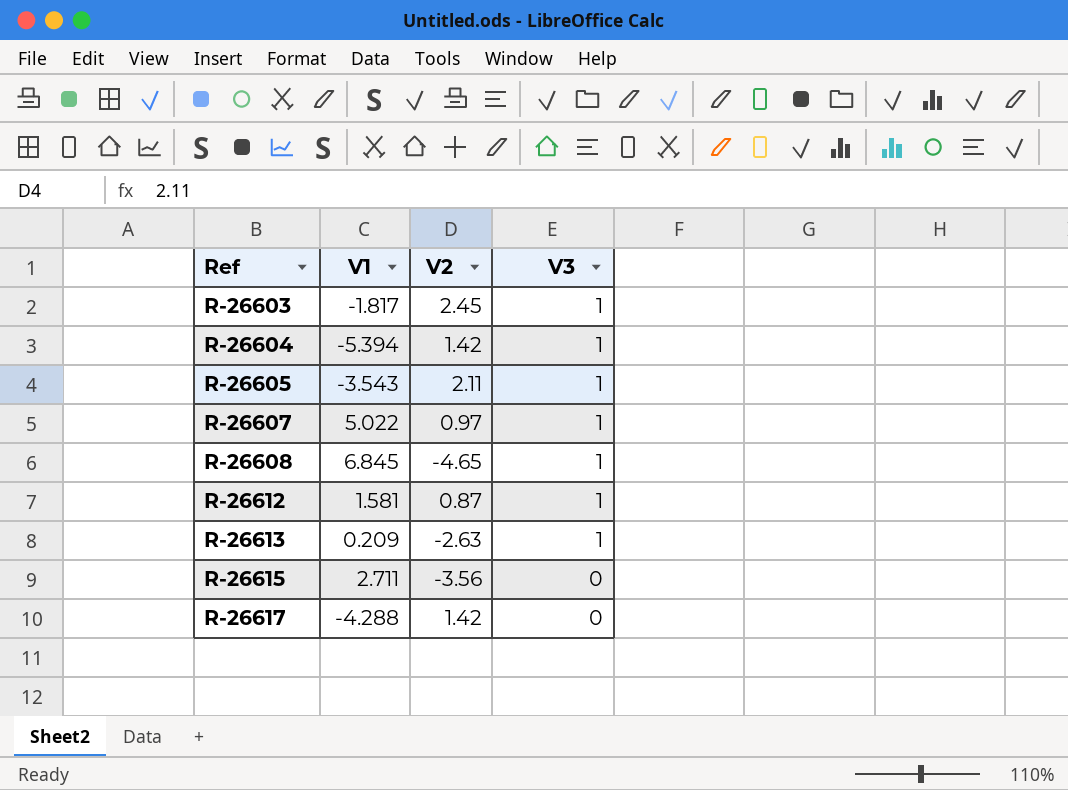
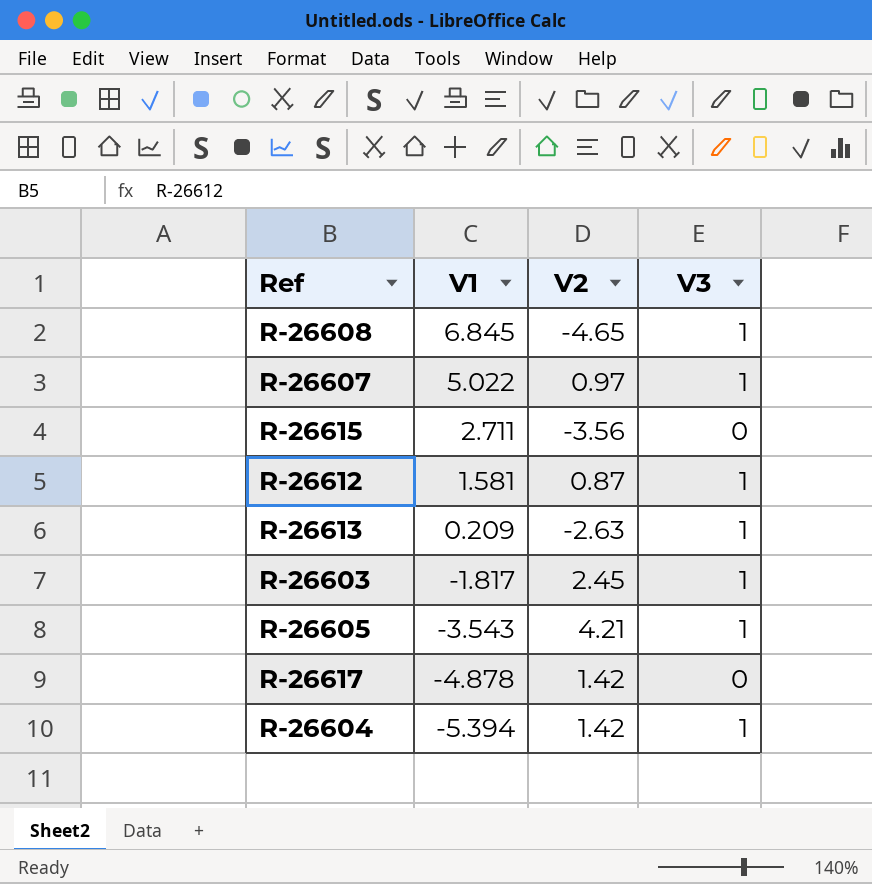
row order: Ref ascending -> V1 descending
R-26605 | V2: 2.11 -> 4.21
R-26617 | V1: -4.288 -> -4.878

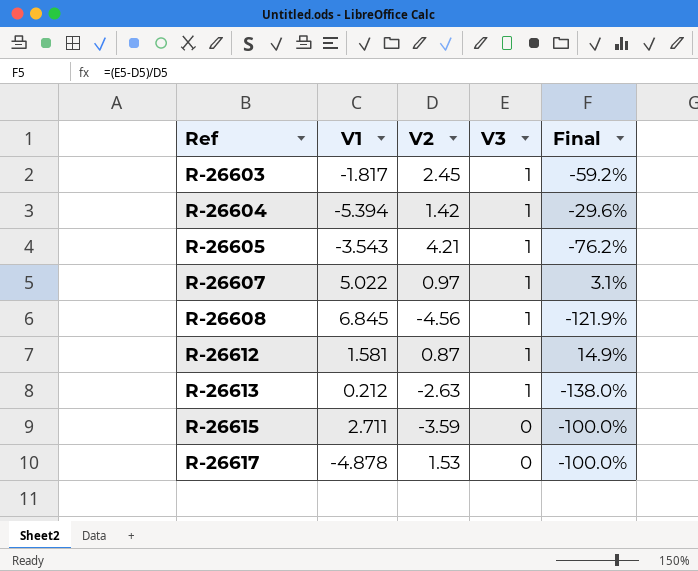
row order: V1 descending -> Ref ascending
column Final | formula: none -> ([V3] - [V2]) / [V2]
R-26608 | V2: -4.65 -> -4.56
R-26613 | V1: 0.209 -> 0.212
R-26615 | V2: -3.56 -> -3.59
R-26617 | V2: 1.42 -> 1.53

